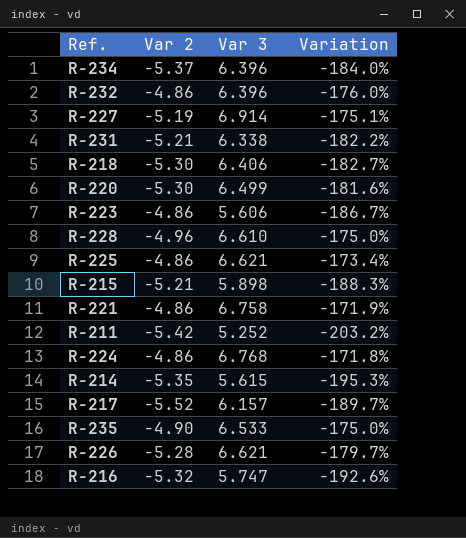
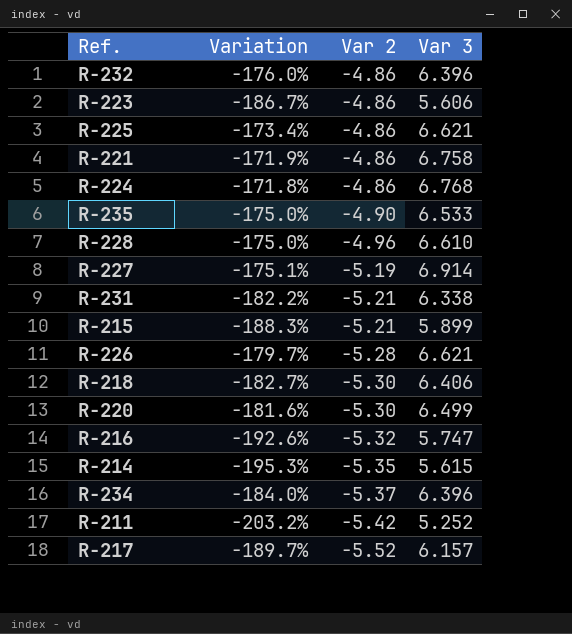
row order: none -> Var 2 descending
column Variation | position: 4 -> 2
R-215 | Var 3: 5.898 -> 5.899

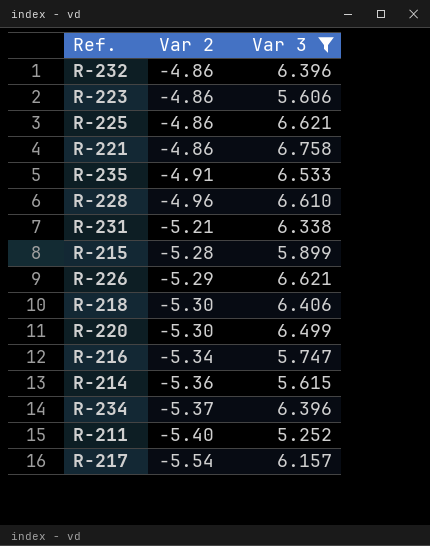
filter: none -> Var 3 <= 6.758
column Variation | formula: ([Var 2] - [Var 3]) / [Var 3] -> none
R-235 | Var 2: -4.90 -> -4.91
R-215 | Var 2: -5.21 -> -5.28
R-226 | Var 2: -5.28 -> -5.29
R-216 | Var 2: -5.32 -> -5.34
R-214 | Var 2: -5.35 -> -5.36
R-211 | Var 2: -5.42 -> -5.40
R-217 | Var 2: -5.52 -> -5.54

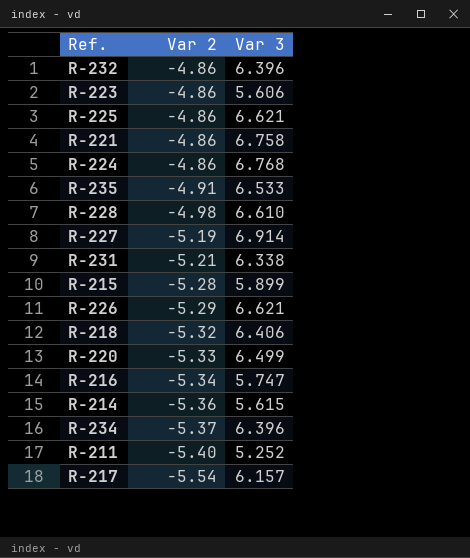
filter: Var 3 <= 6.758 -> none
R-228 | Var 2: -4.96 -> -4.98
R-218 | Var 2: -5.30 -> -5.32
R-220 | Var 2: -5.30 -> -5.33

